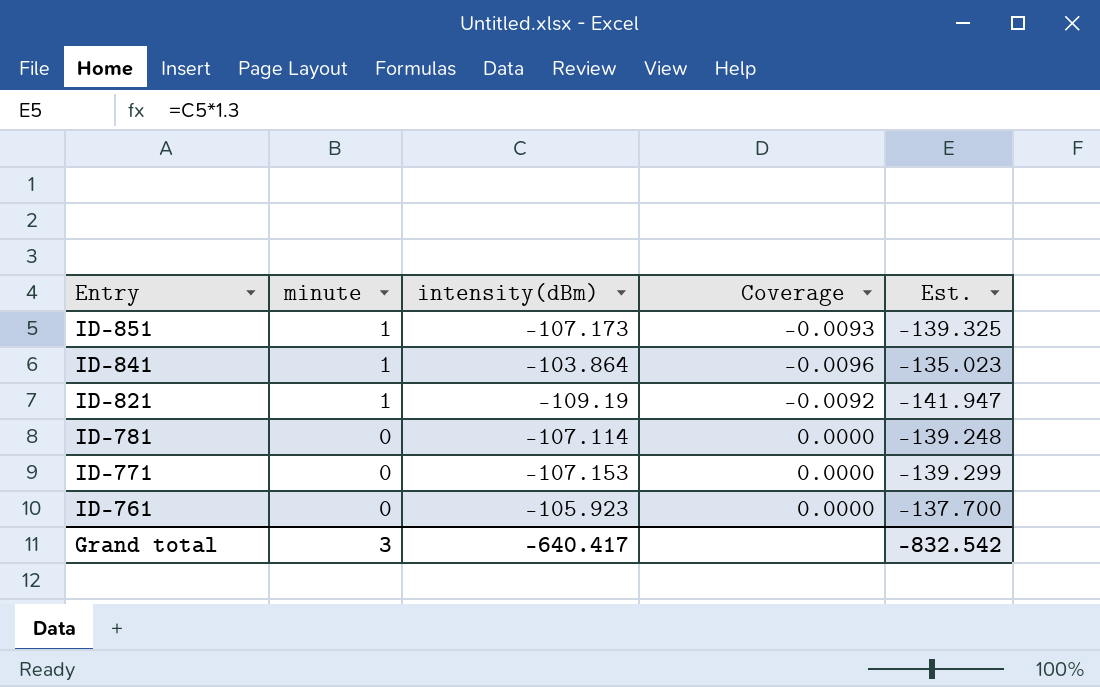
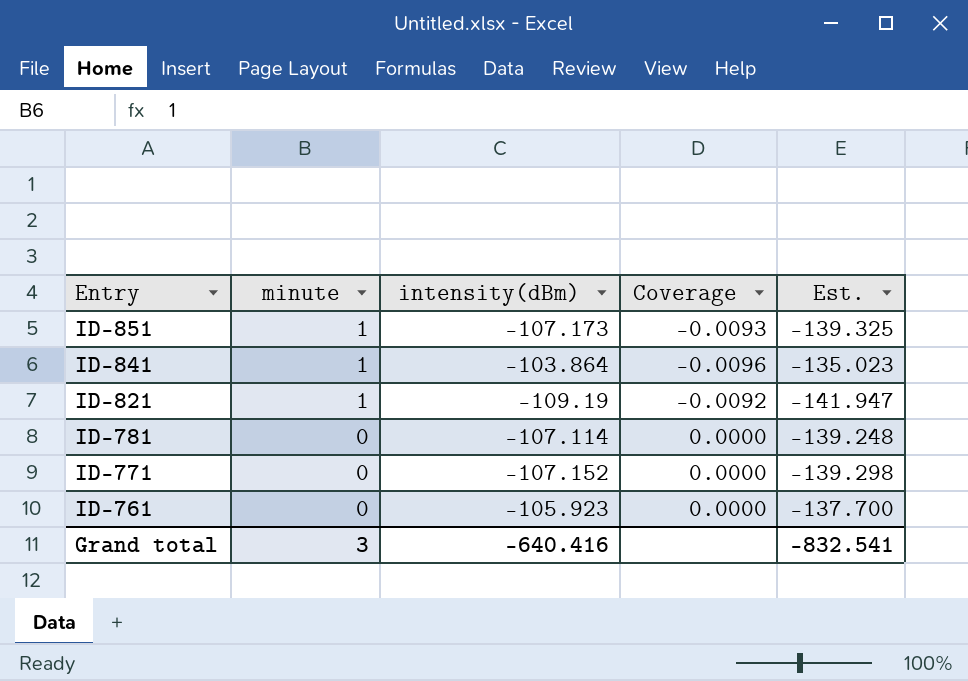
ID-771 | intensity(dBm): -107.153 -> -107.152
ID-771 | Est.: -139.299 -> -139.298
Grand total | intensity(dBm): -640.417 -> -640.416
Grand total | Est.: -832.542 -> -832.541

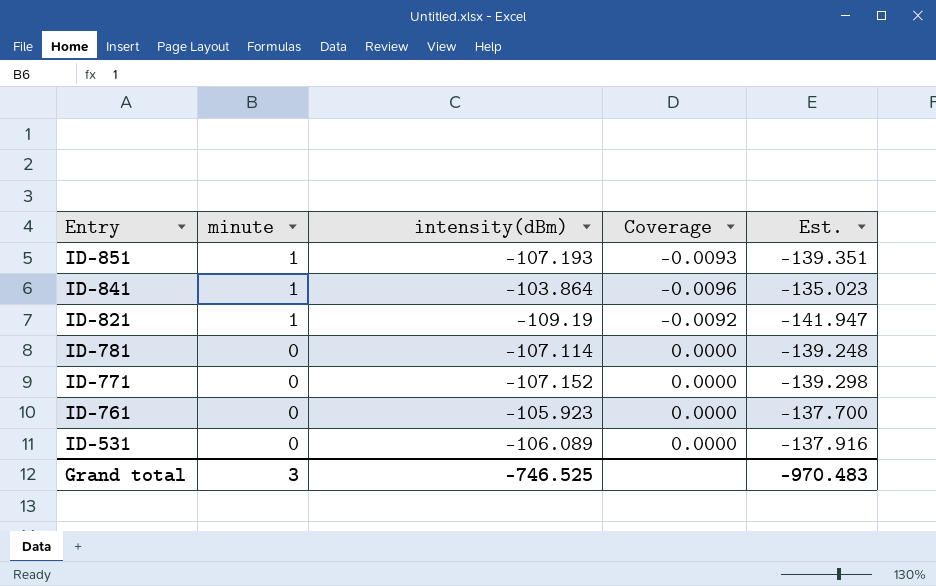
ID-851 | intensity(dBm): -107.173 -> -107.193
ID-851 | Est.: -139.325 -> -139.351
row ID-531: none -> 0 | -106.089 | 0.0000 | -137.916
Grand total | intensity(dBm): -640.416 -> -746.525
Grand total | Est.: -832.541 -> -970.483

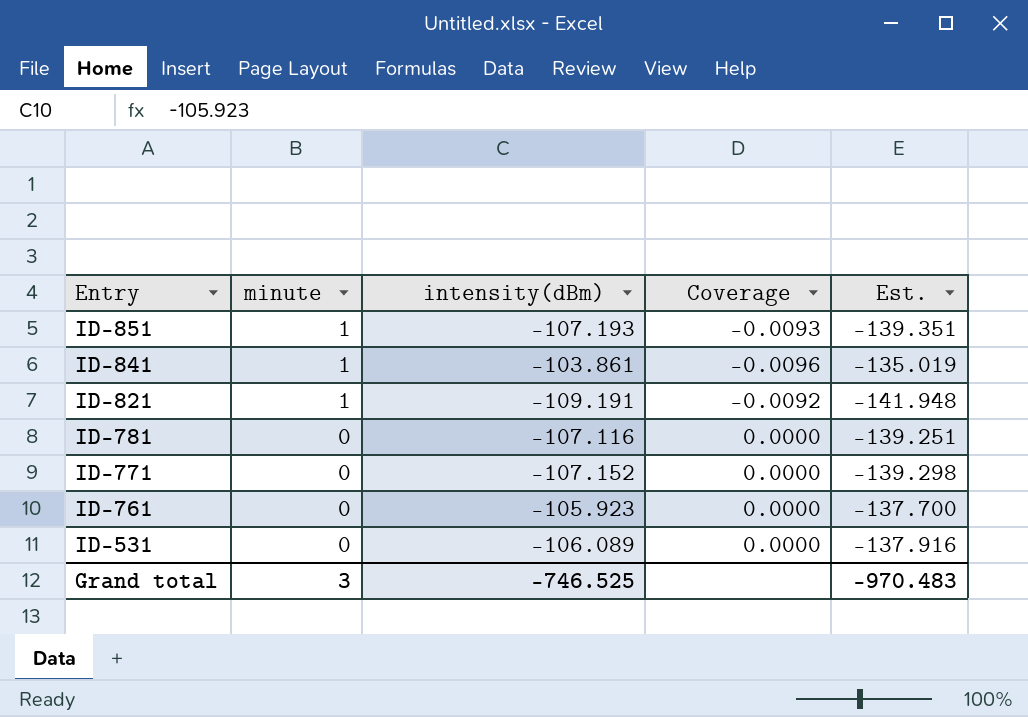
ID-841 | intensity(dBm): -103.864 -> -103.861
ID-841 | Est.: -135.023 -> -135.019
ID-821 | intensity(dBm): -109.19 -> -109.191
ID-821 | Est.: -141.947 -> -141.948
ID-781 | intensity(dBm): -107.114 -> -107.116
ID-781 | Est.: -139.248 -> -139.251

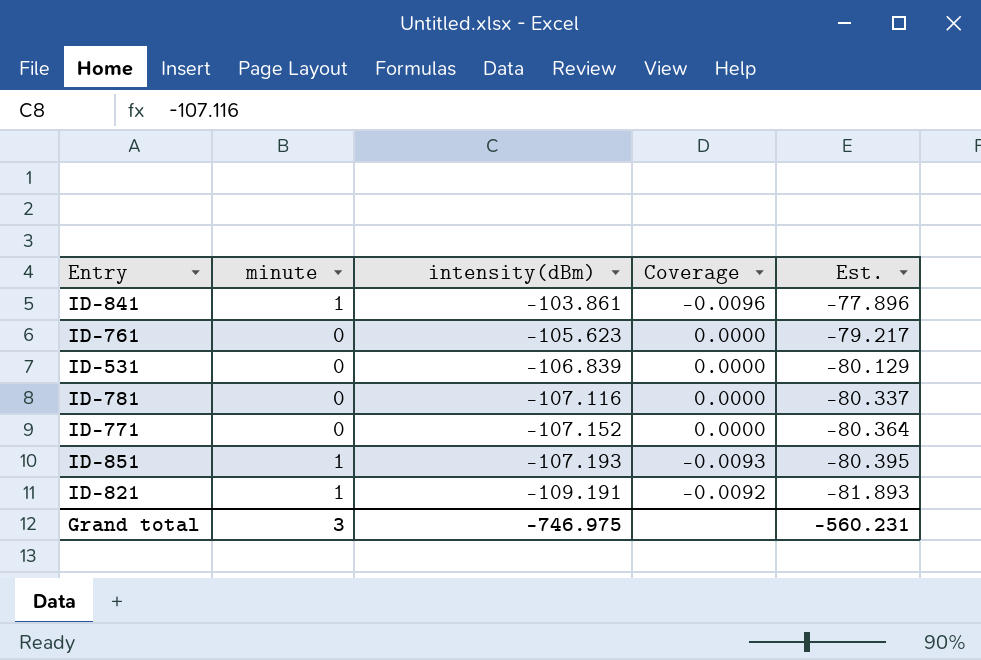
row order: Entry descending -> intensity(dBm) descending
column Est. | formula: [intensity(dBm)] * 1.3 -> [intensity(dBm)] * 0.75
ID-761 | intensity(dBm): -105.923 -> -105.623
ID-531 | intensity(dBm): -106.089 -> -106.839
Grand total | intensity(dBm): -746.525 -> -746.975
Grand total | Est.: -970.483 -> -560.231

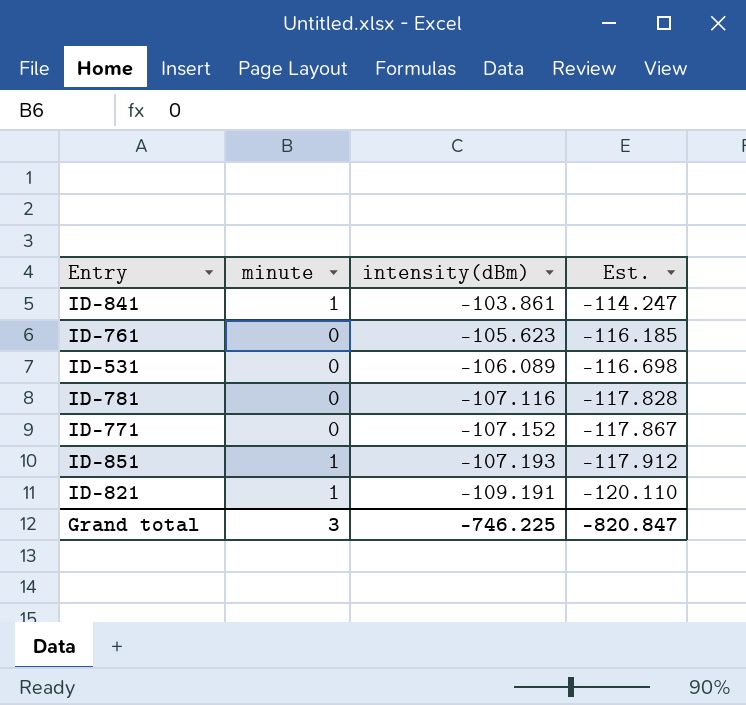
column Coverage | formula: [minute] / [intensity(dBm)] -> none
column Est. | formula: [intensity(dBm)] * 0.75 -> [intensity(dBm)] * 1.1
ID-531 | intensity(dBm): -106.839 -> -106.089
Grand total | intensity(dBm): -746.975 -> -746.225
Grand total | Est.: -560.231 -> -820.847

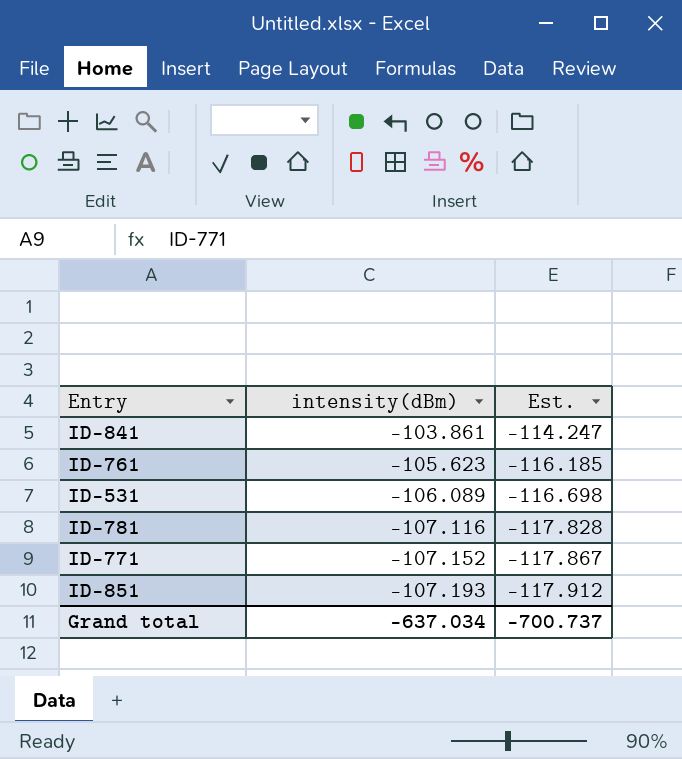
column minute | position: 2 -> none
row ID-821: 1 | -109.191 | -120.110 -> none
Grand total | intensity(dBm): -746.225 -> -637.034
Grand total | Est.: -820.847 -> -700.737

